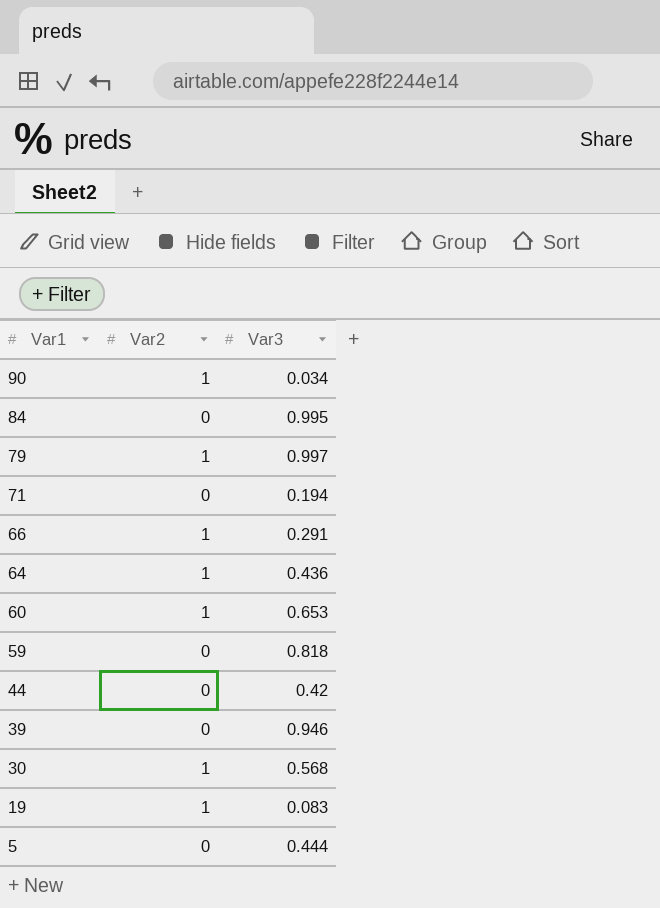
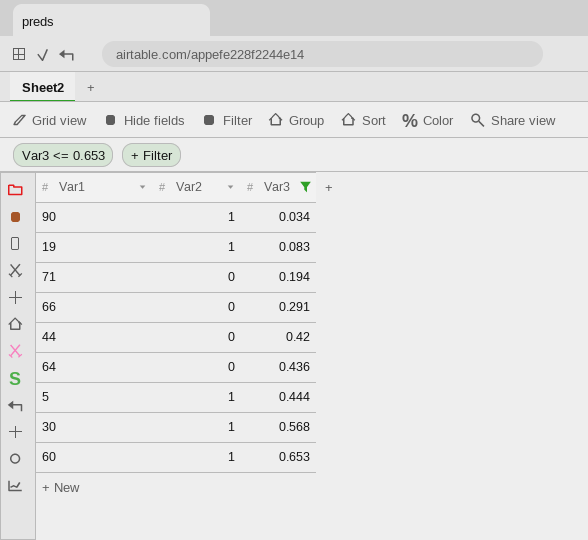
filter: none -> Var3 <= 0.653
row order: Var1 descending -> Var3 ascending
66 | Var2: 1 -> 0
64 | Var2: 1 -> 0
5 | Var2: 0 -> 1

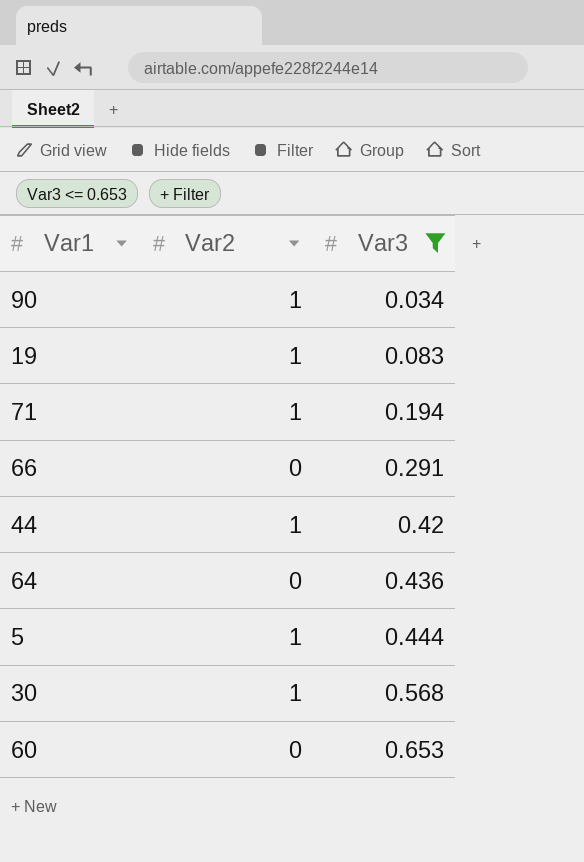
71 | Var2: 0 -> 1
44 | Var2: 0 -> 1
60 | Var2: 1 -> 0

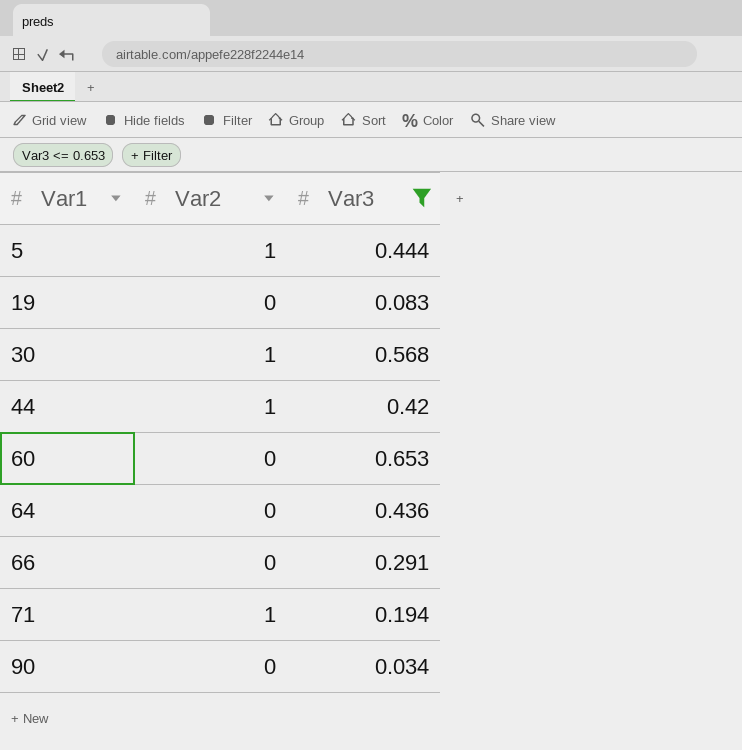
row order: Var3 ascending -> Var1 ascending
19 | Var2: 1 -> 0
90 | Var2: 1 -> 0

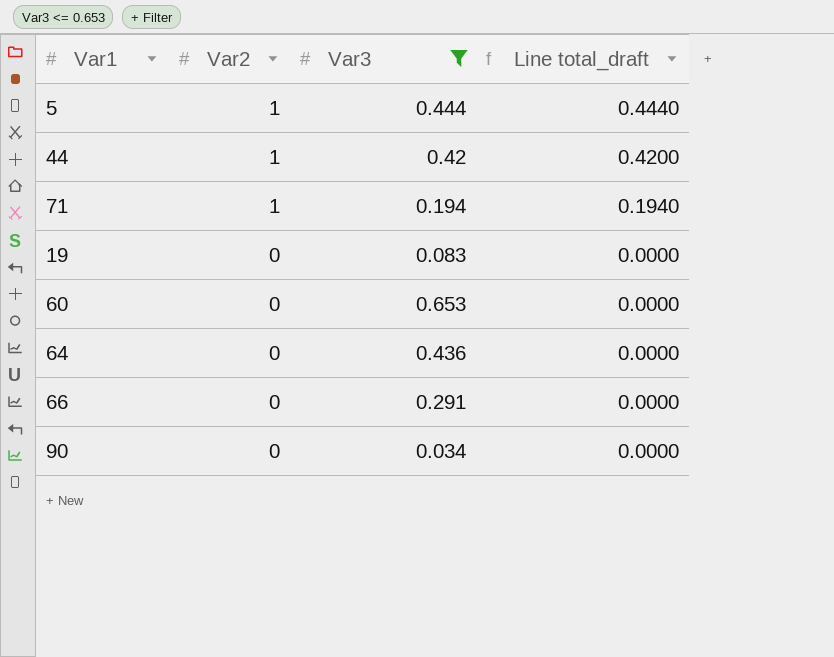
row order: Var1 ascending -> Var2 descending
column Line total_draft | formula: none -> [Var2] * [Var3]
row 30: 1 | 0.568 -> none

